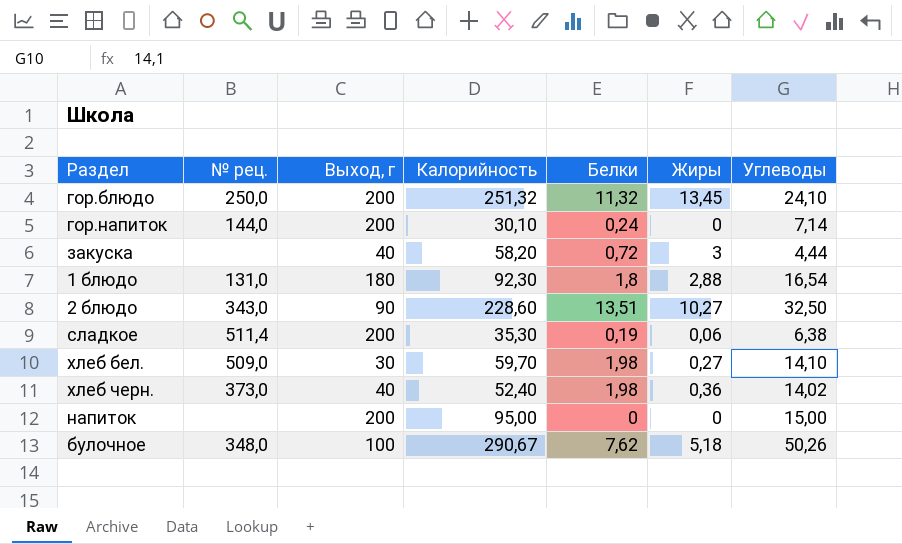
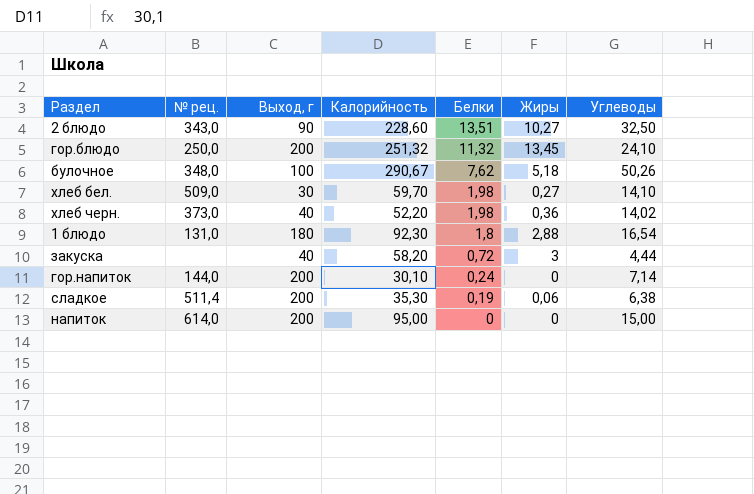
row order: none -> Белки descending
хлеб черн. | Калорийность: 52,40 -> 52,20
напиток | № рец.: none -> 614,0

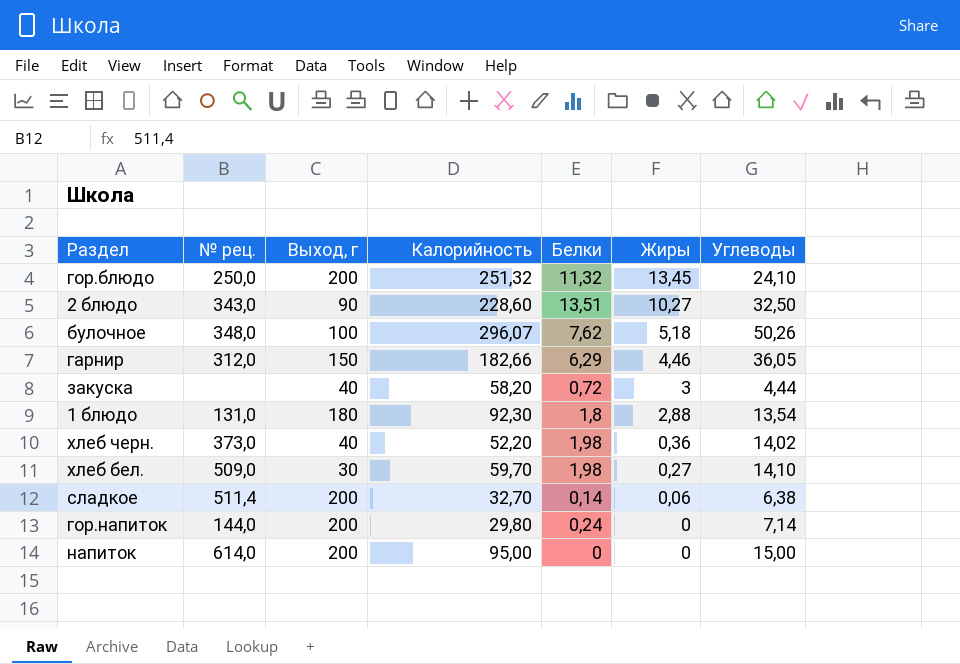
row order: Белки descending -> Жиры descending
булочное | Калорийность: 290,67 -> 296,07
row гарнир: none -> 312,0 | 150 | 182,66 | 6,29 | 4,46 | 36,05
1 блюдо | Углеводы: 16,54 -> 13,54
сладкое | Калорийность: 35,30 -> 32,70
сладкое | Белки: 0,19 -> 0,14
гор.напиток | Калорийность: 30,10 -> 29,80

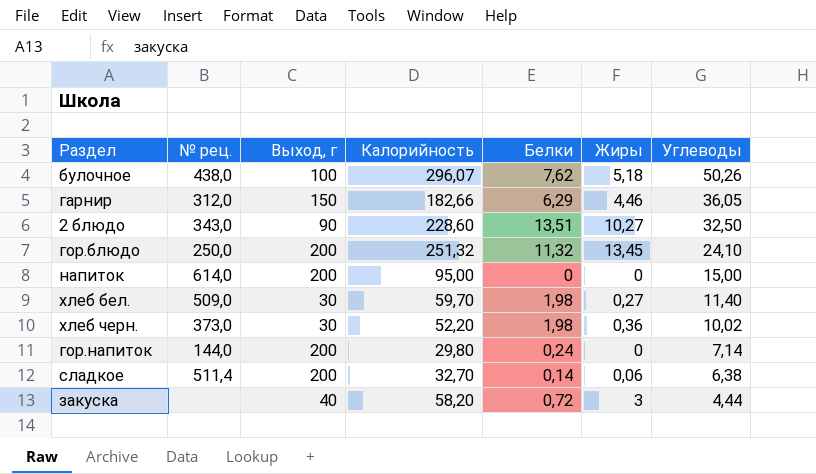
row order: Жиры descending -> Углеводы descending
row 1 блюдо: 131,0 | 180 | 92,30 | 1,8 | 2,88 | 13,54 -> none
булочное | № рец.: 348,0 -> 438,0
хлеб бел. | Углеводы: 14,10 -> 11,40
хлеб черн. | Выход, г: 40 -> 30
хлеб черн. | Углеводы: 14,02 -> 10,02

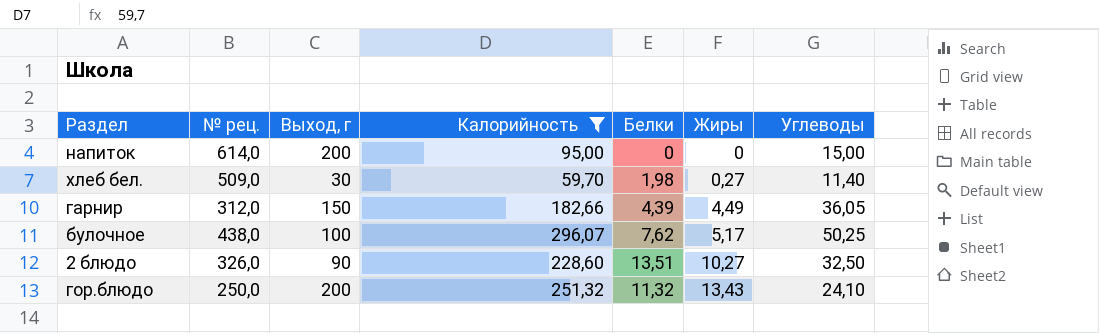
filter: none -> Калорийность >= 59,70
row order: Углеводы descending -> Жиры ascending
гарнир | Белки: 6,29 -> 4,39
гарнир | Жиры: 4,46 -> 4,49
булочное | Жиры: 5,18 -> 5,17
булочное | Углеводы: 50,26 -> 50,25
2 блюдо | № рец.: 343,0 -> 326,0
гор.блюдо | Жиры: 13,45 -> 13,43

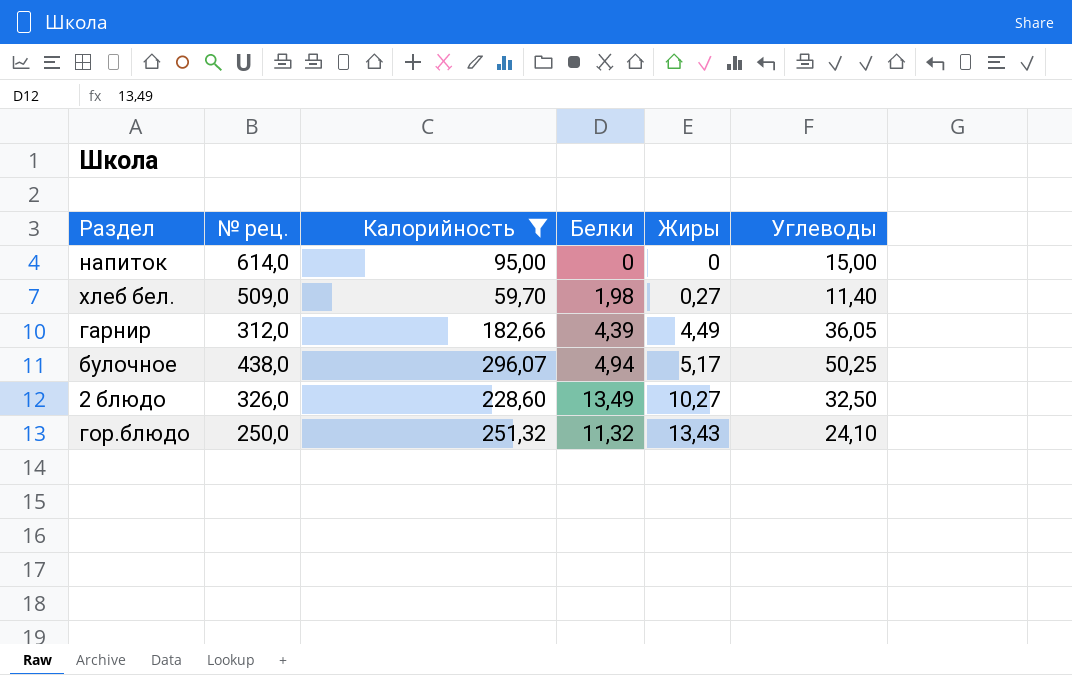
column Выход, г | position: 3 -> none
булочное | Белки: 7,62 -> 4,94
2 блюдо | Белки: 13,51 -> 13,49

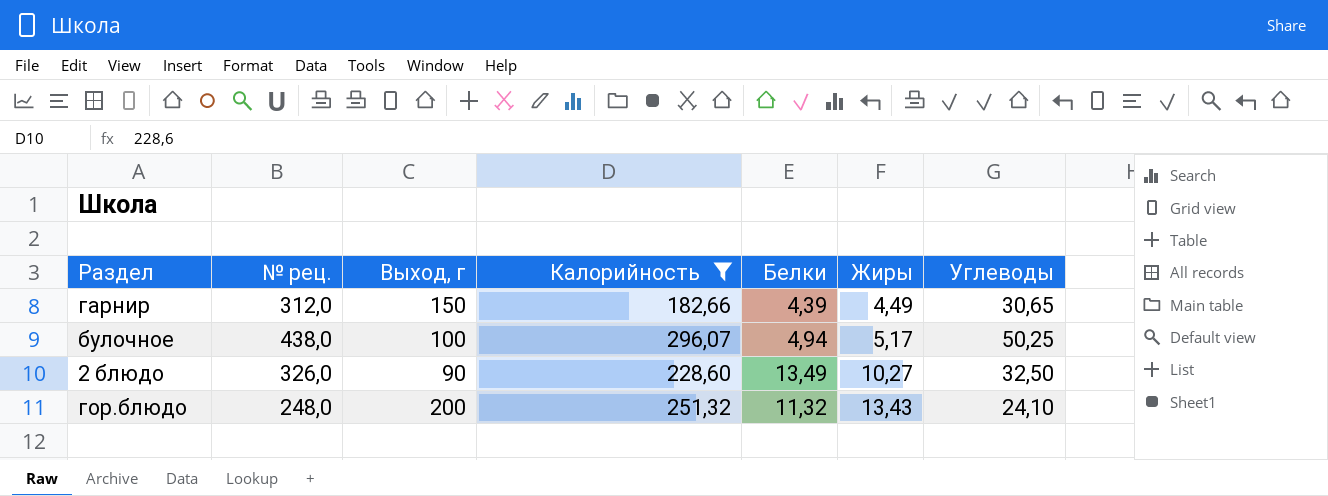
column Выход, г | position: none -> 3
row напиток: 614,0 | 95,00 | 0 | 0 | 15,00 -> none
row хлеб бел.: 509,0 | 59,70 | 1,98 | 0,27 | 11,40 -> none
гарнир | Углеводы: 36,05 -> 30,65
гор.блюдо | № рец.: 250,0 -> 248,0

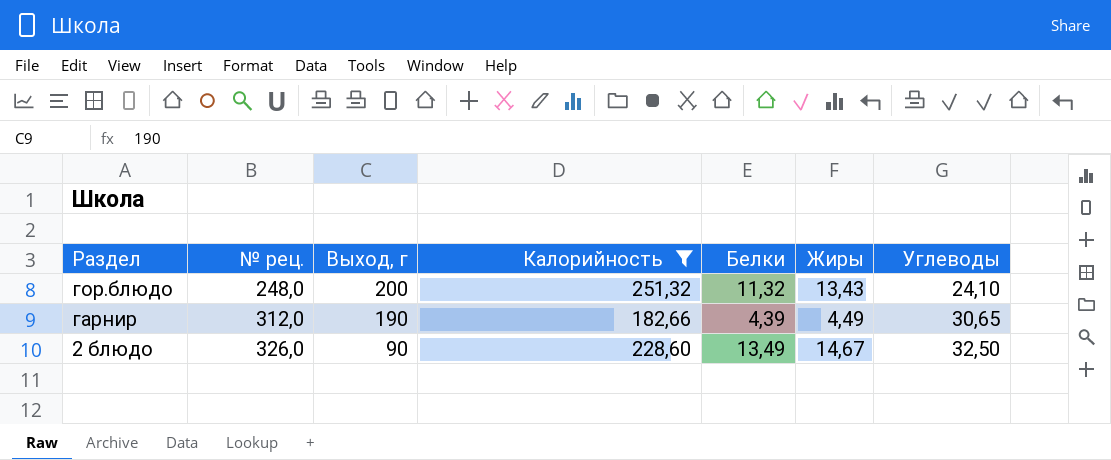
row order: Жиры ascending -> Раздел descending
row булочное: 438,0 | 100 | 296,07 | 4,94 | 5,17 | 50,25 -> none
гарнир | Выход, г: 150 -> 190
2 блюдо | Жиры: 10,27 -> 14,67

